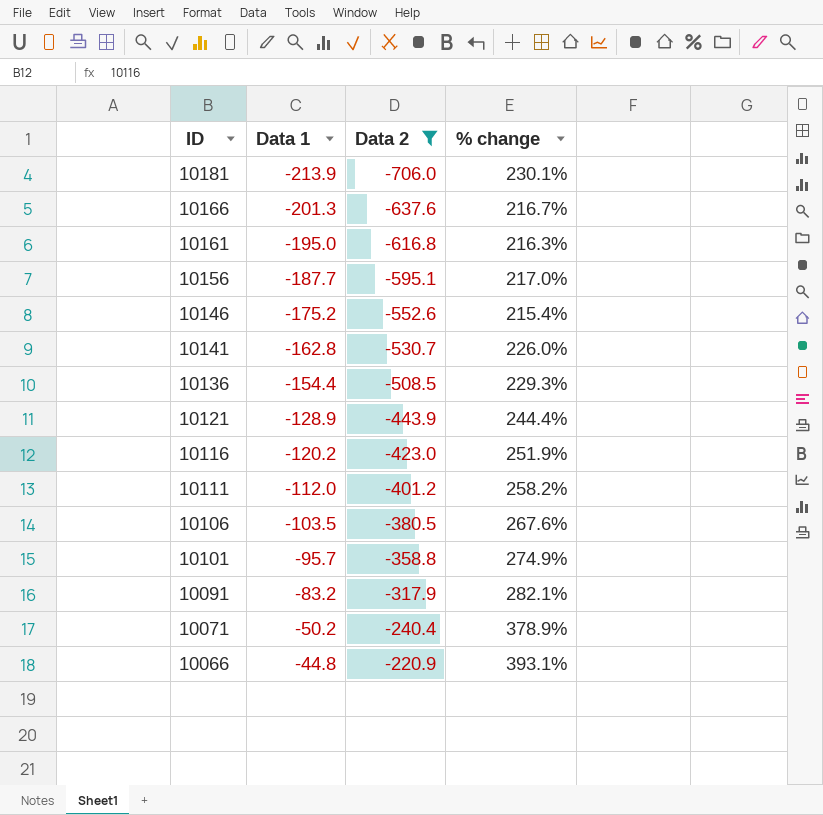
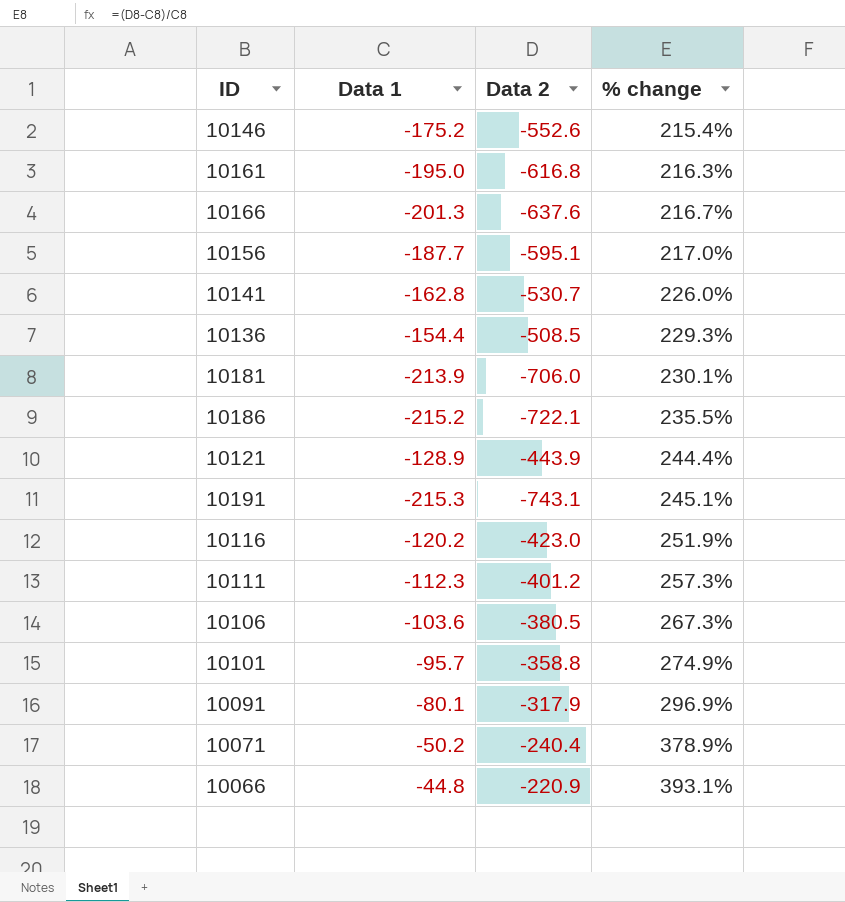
filter: Data 2 >= -706.0 -> none
row order: ID descending -> % change ascending
10111 | Data 1: -112.0 -> -112.3
10111 | % change: 258.2% -> 257.3%
10106 | Data 1: -103.5 -> -103.6
10106 | % change: 267.6% -> 267.3%
10091 | Data 1: -83.2 -> -80.1
10091 | % change: 282.1% -> 296.9%

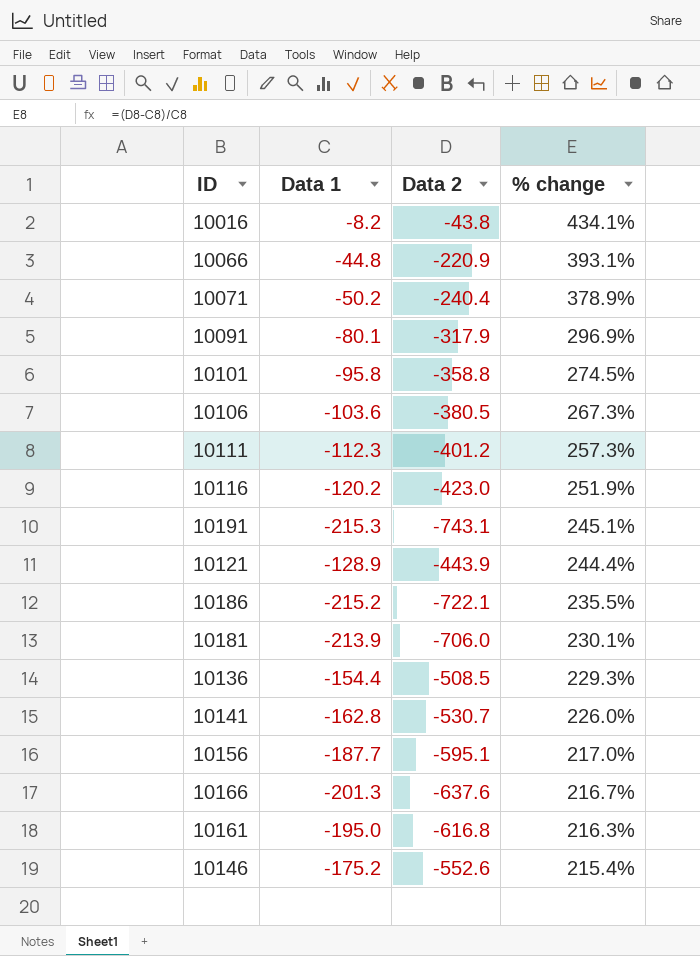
row order: % change ascending -> % change descending
row 10016: none -> -8.2 | -43.8 | 434.1%
10101 | Data 1: -95.7 -> -95.8
10101 | % change: 274.9% -> 274.5%

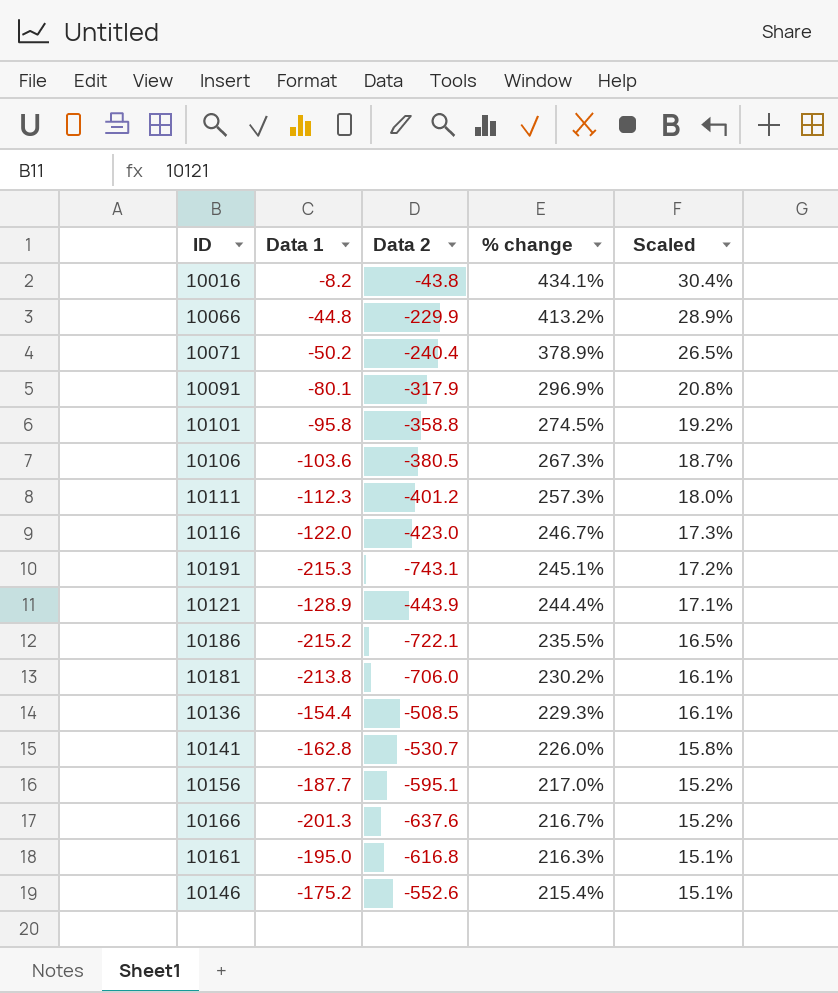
column Scaled | formula: none -> [% change] * 0.07
10066 | Data 2: -220.9 -> -229.9
10066 | % change: 393.1% -> 413.2%
10116 | Data 1: -120.2 -> -122.0
10116 | % change: 251.9% -> 246.7%
10181 | Data 1: -213.9 -> -213.8
10181 | % change: 230.1% -> 230.2%

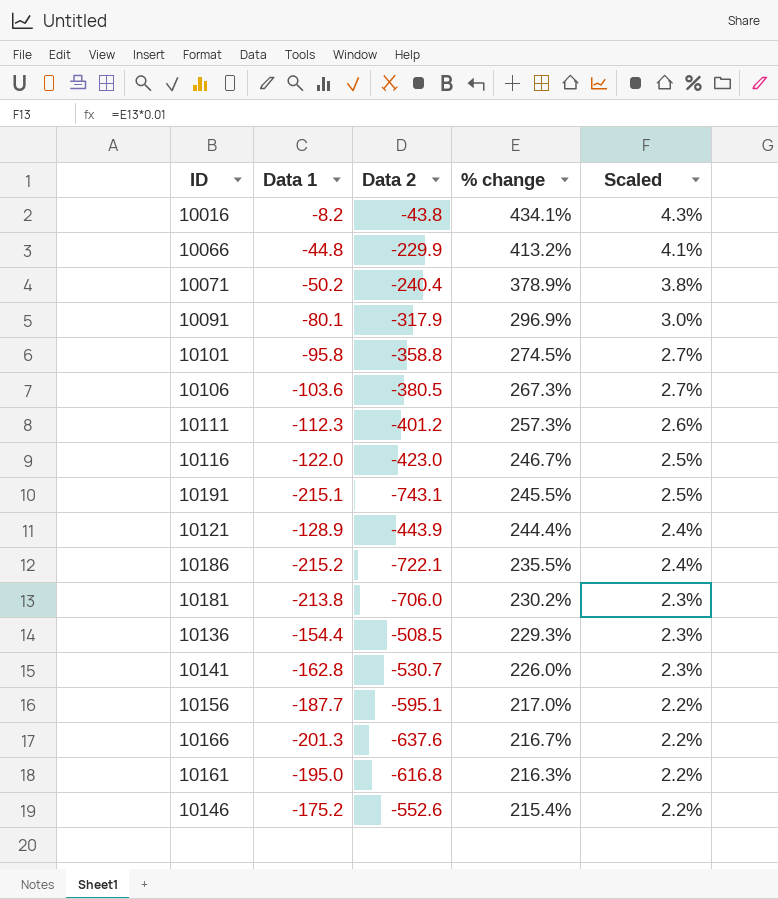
column Scaled | formula: [% change] * 0.07 -> [% change] * 0.01
10191 | Data 1: -215.3 -> -215.1
10191 | % change: 245.1% -> 245.5%

